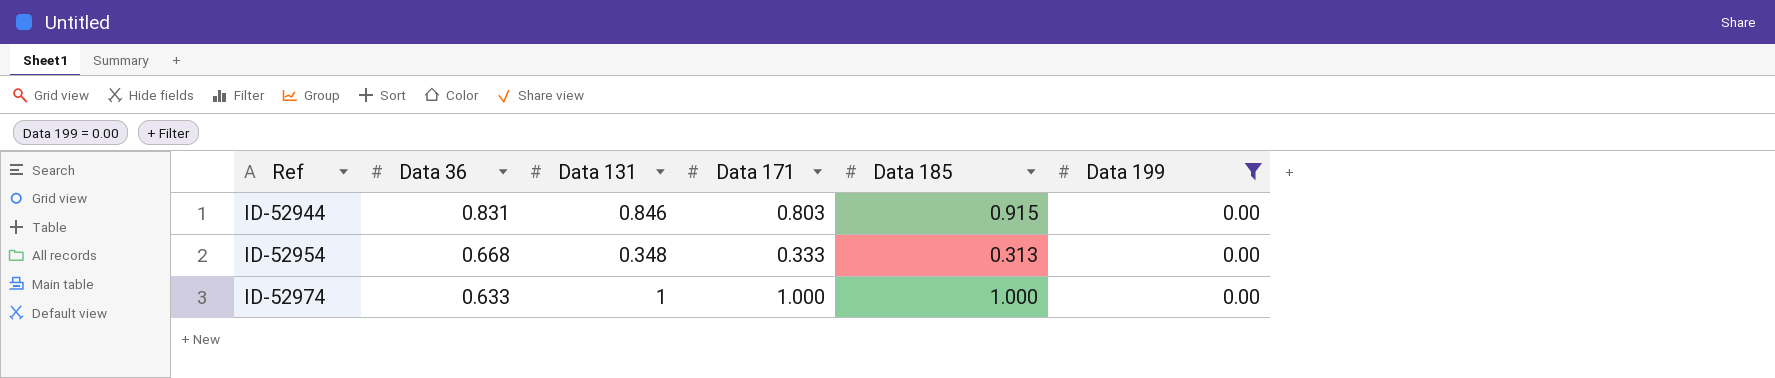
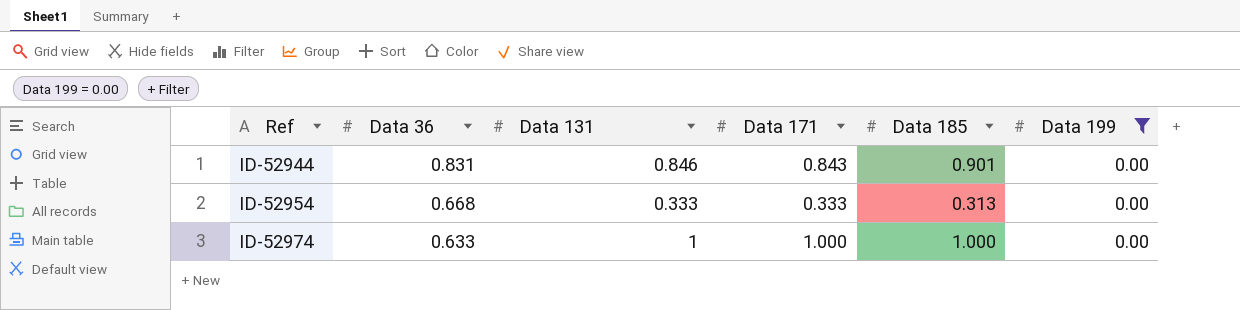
ID-52944 | Data 171: 0.803 -> 0.843
ID-52944 | Data 185: 0.915 -> 0.901
ID-52954 | Data 131: 0.348 -> 0.333

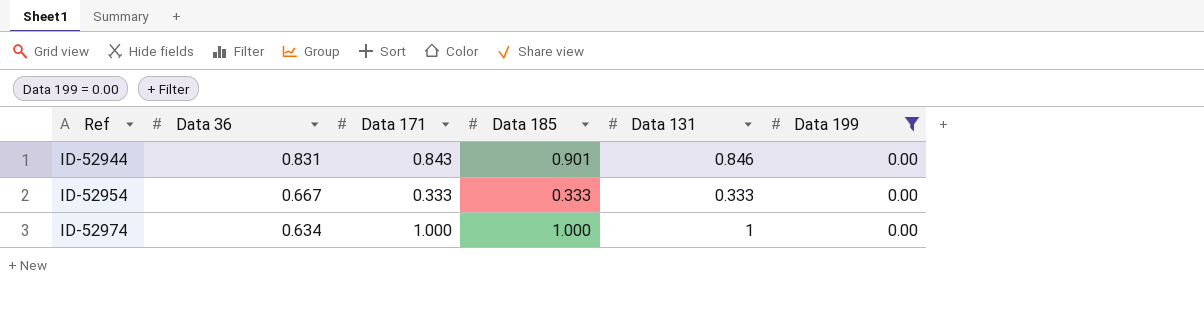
column Data 131 | position: 3 -> 5
ID-52954 | Data 36: 0.668 -> 0.667
ID-52954 | Data 185: 0.313 -> 0.333
ID-52974 | Data 36: 0.633 -> 0.634

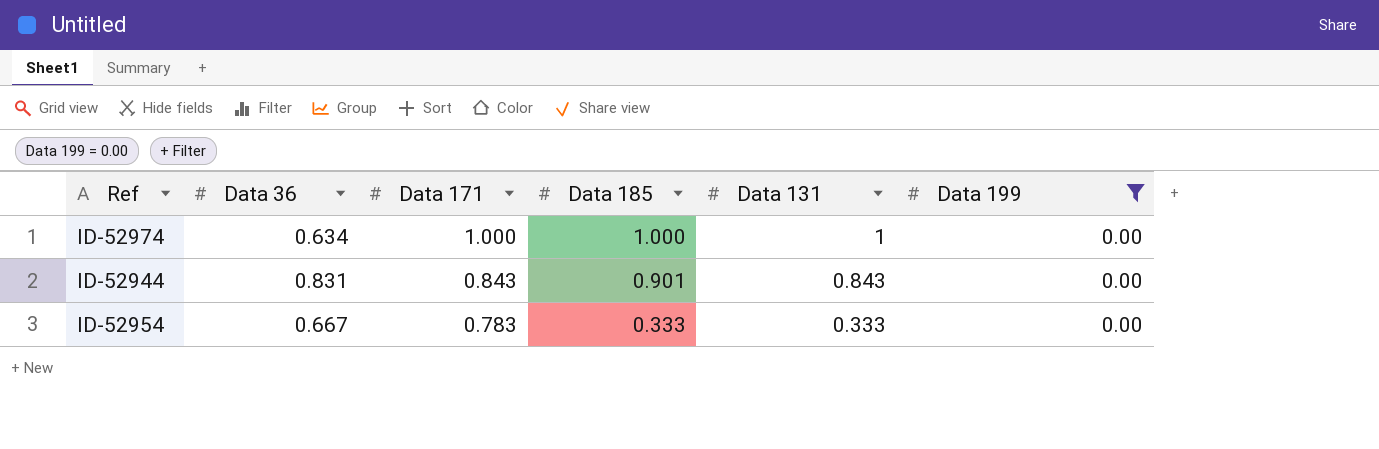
row order: Ref ascending -> Data 171 descending
ID-52944 | Data 131: 0.846 -> 0.843
ID-52954 | Data 171: 0.333 -> 0.783

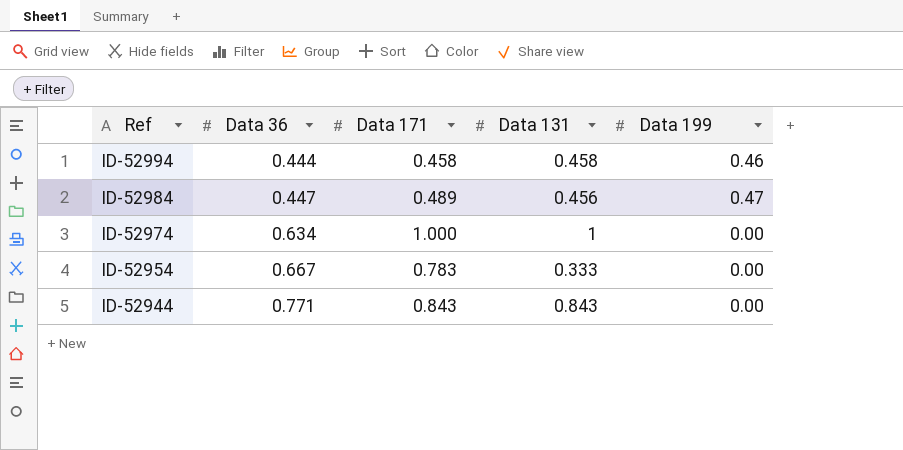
filter: Data 199 = 0.00 -> none
row order: Data 171 descending -> Ref descending
column Data 185 | position: 4 -> none
ID-52944 | Data 36: 0.831 -> 0.771

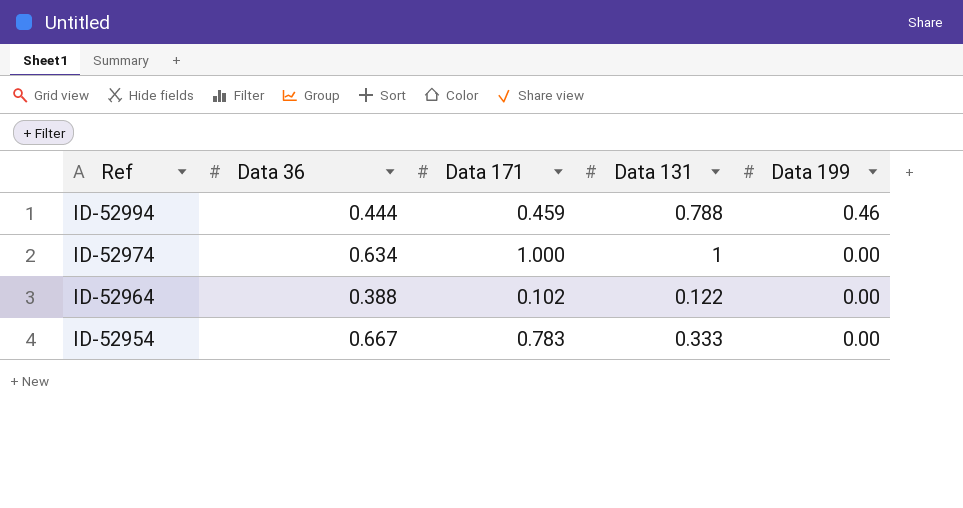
row ID-52984: 0.447 | 0.489 | 0.456 | 0.47 -> none
row ID-52944: 0.771 | 0.843 | 0.843 | 0.00 -> none
ID-52994 | Data 171: 0.458 -> 0.459
ID-52994 | Data 131: 0.458 -> 0.788
row ID-52964: none -> 0.388 | 0.102 | 0.122 | 0.00

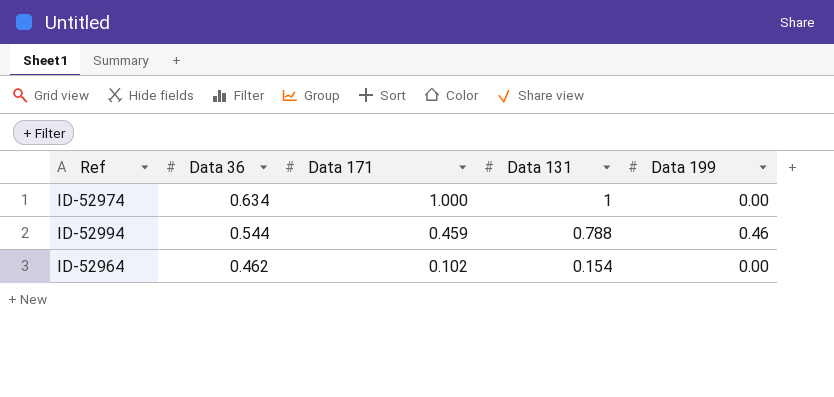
row order: Ref descending -> Data 36 descending
row ID-52954: 0.667 | 0.783 | 0.333 | 0.00 -> none
ID-52994 | Data 36: 0.444 -> 0.544
ID-52964 | Data 36: 0.388 -> 0.462
ID-52964 | Data 131: 0.122 -> 0.154

